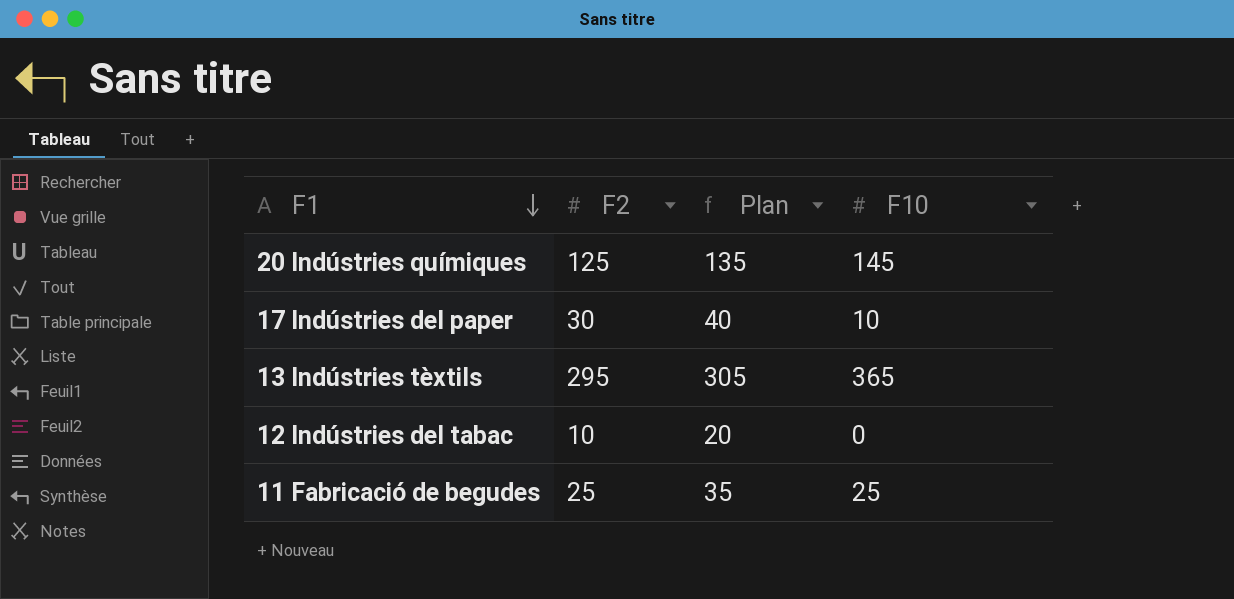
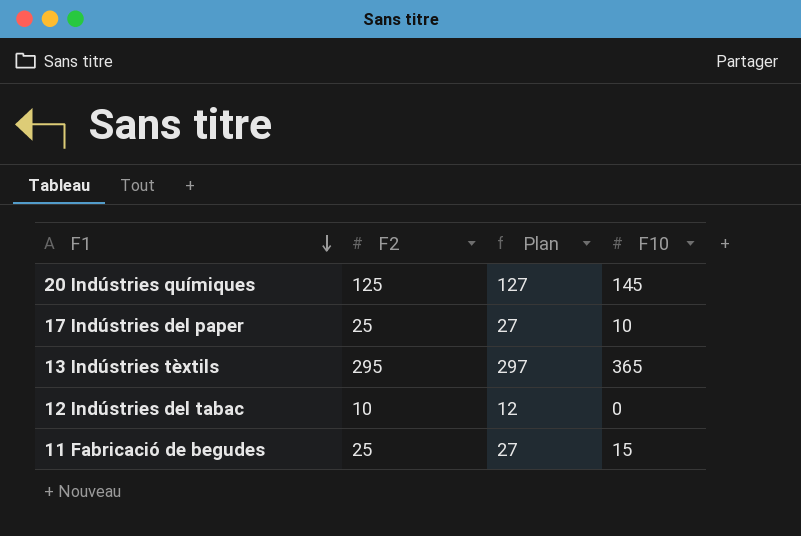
column Plan | formula: [F2] + 10 -> [F2] + 2
17 Indústries del paper | F2: 30 -> 25
11 Fabricació de begudes | F10: 25 -> 15

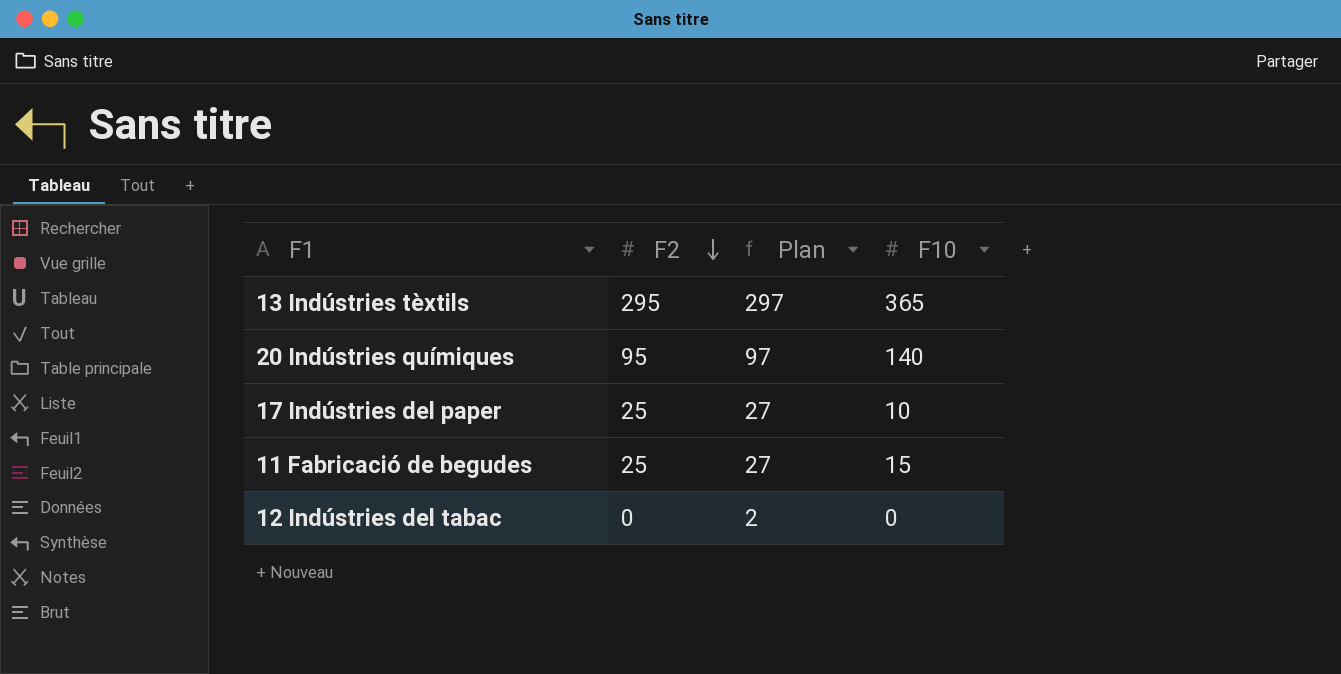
row order: F1 descending -> F2 descending
20 Indústries químiques | F2: 125 -> 95
20 Indústries químiques | Plan: 127 -> 97
20 Indústries químiques | F10: 145 -> 140
12 Indústries del tabac | F2: 10 -> 0
12 Indústries del tabac | Plan: 12 -> 2

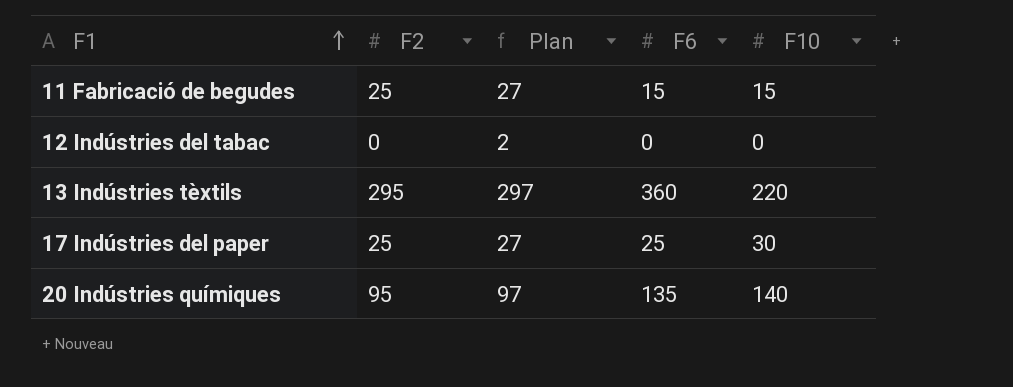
row order: F2 descending -> F1 ascending
column F6 | position: none -> 4
13 Indústries tèxtils | F10: 365 -> 220
17 Indústries del paper | F10: 10 -> 30

